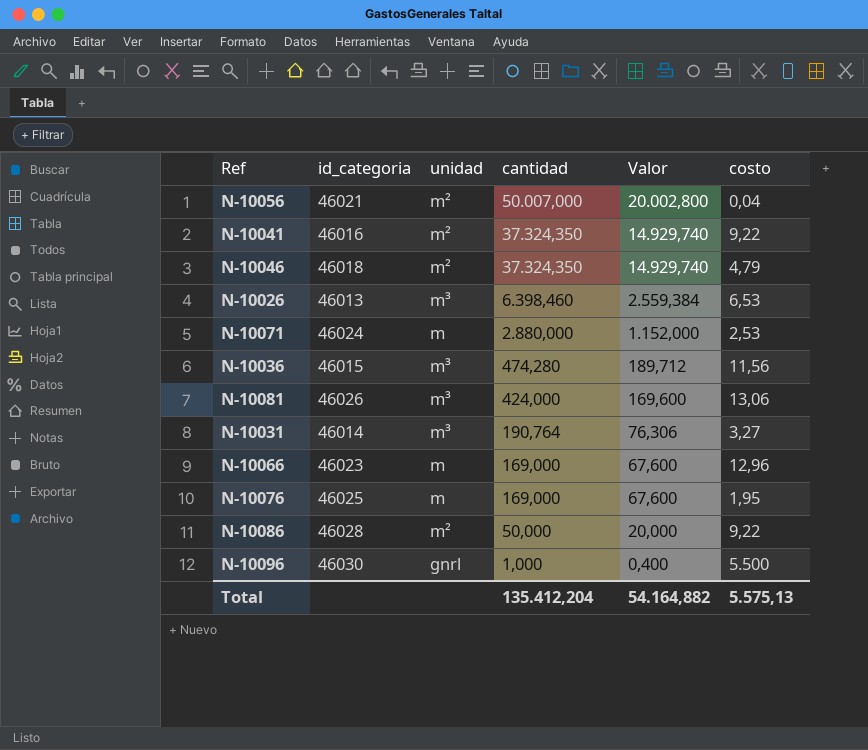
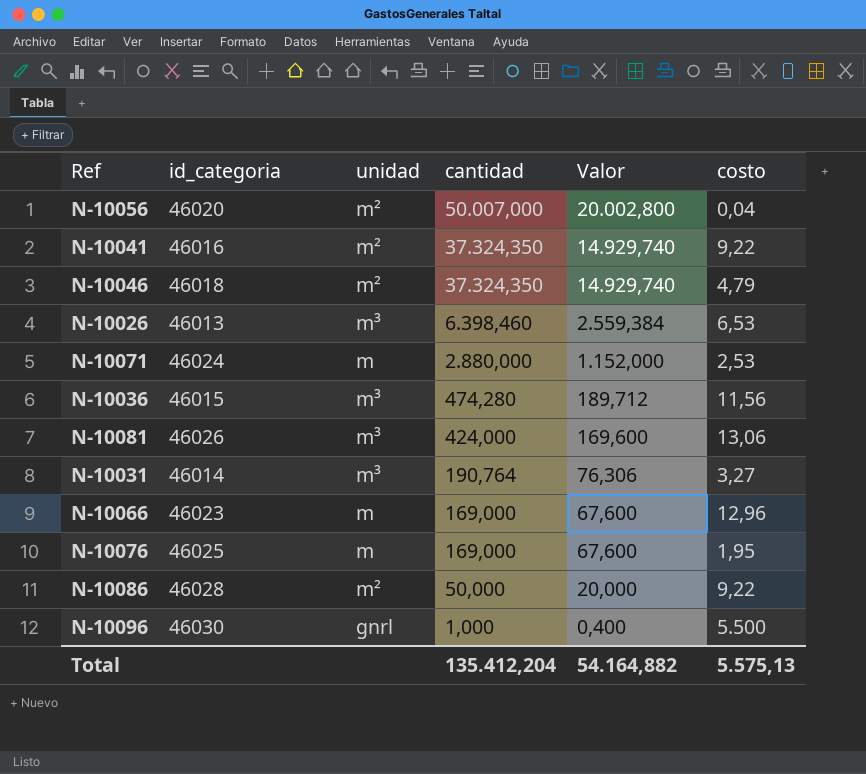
N-10056 | id_categoria: 46021 -> 46020

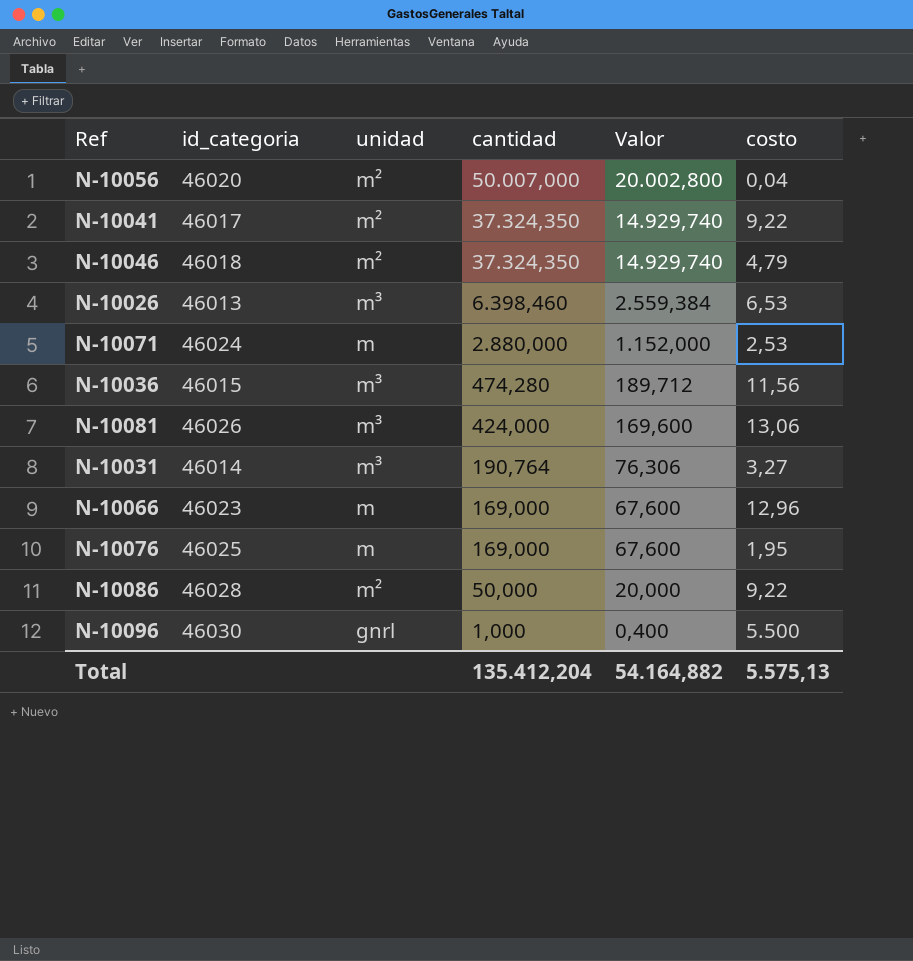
N-10041 | id_categoria: 46016 -> 46017

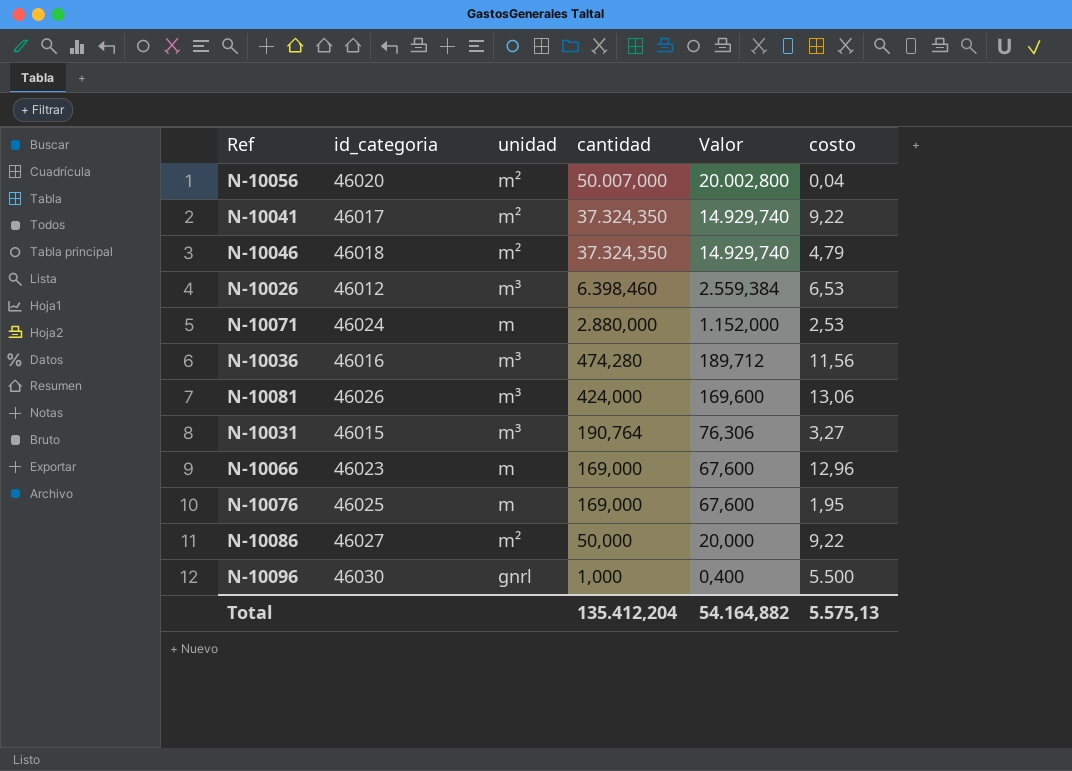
N-10026 | id_categoria: 46013 -> 46012
N-10036 | id_categoria: 46015 -> 46016
N-10031 | id_categoria: 46014 -> 46015
N-10086 | id_categoria: 46028 -> 46027

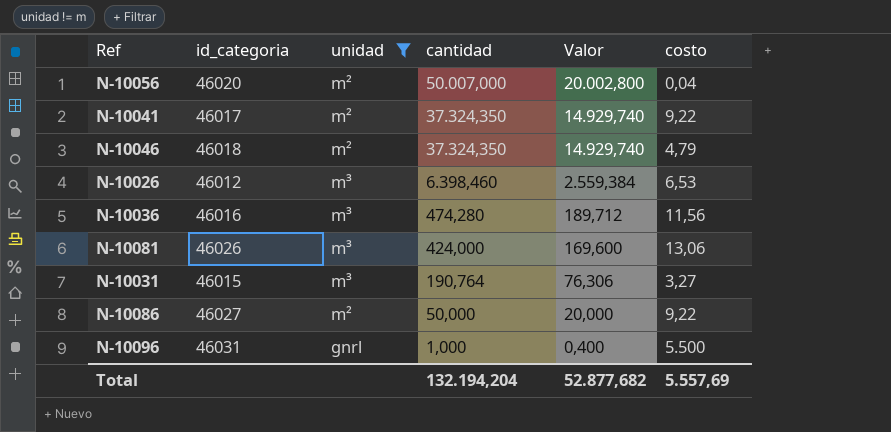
filter: none -> unidad != m
N-10096 | id_categoria: 46030 -> 46031
Total | cantidad: 135.412,204 -> 132.194,204
Total | Valor: 54.164,882 -> 52.877,682
Total | costo: 5.575,13 -> 5.557,69

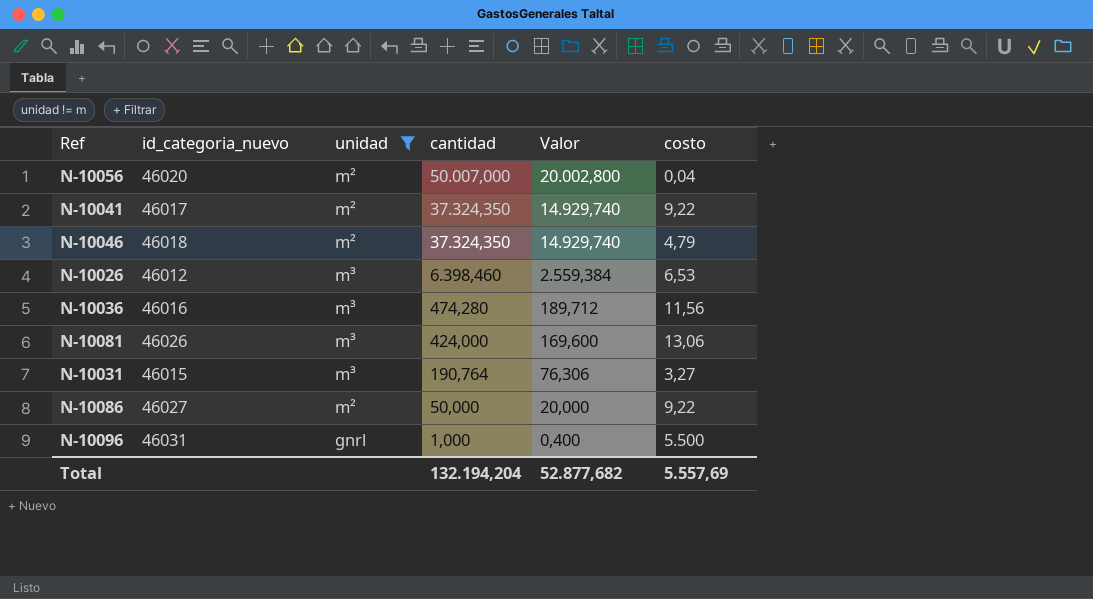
column name: id_categoria -> id_categoria_nuevo

